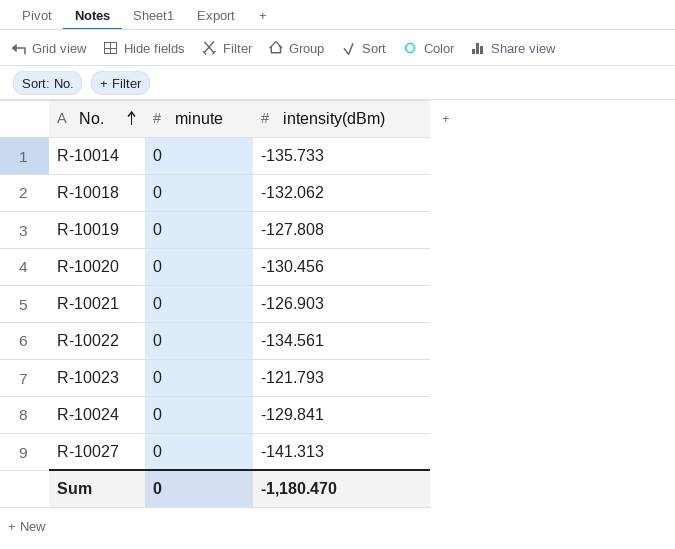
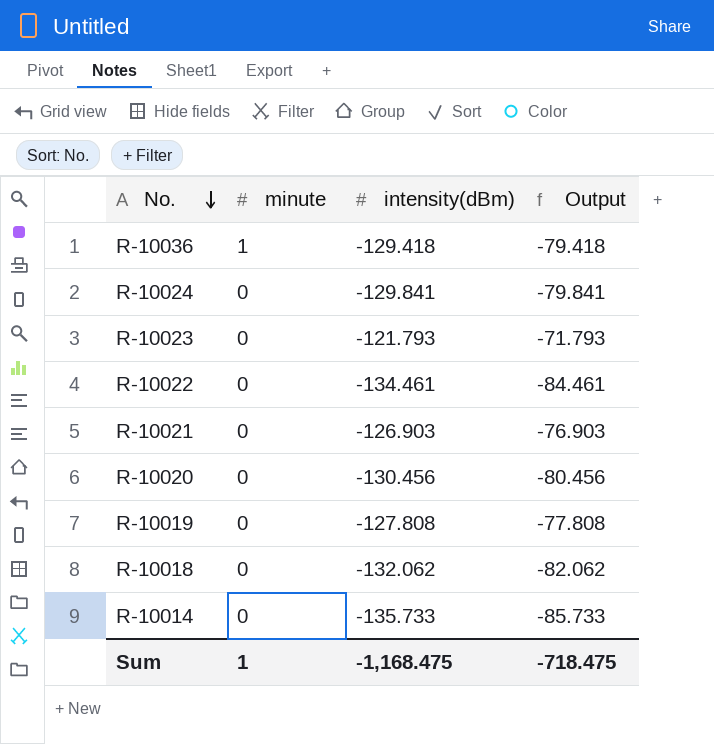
row order: No. ascending -> No. descending
column Output | formula: none -> [intensity(dBm)] + 50
row R-10027: 0 | -141.313 -> none
row R-10036: none -> 1 | -129.418 | -79.418
R-10022 | intensity(dBm): -134.561 -> -134.461
Sum | minute: 0 -> 1
Sum | intensity(dBm): -1,180.470 -> -1,168.475

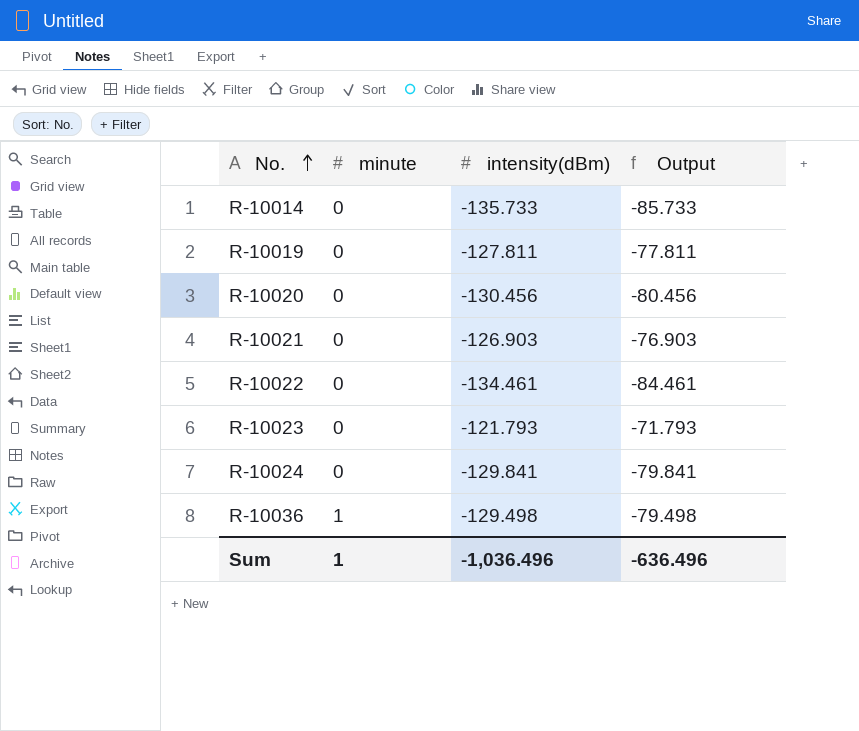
row order: No. descending -> No. ascending
row R-10018: 0 | -132.062 | -82.062 -> none
R-10019 | intensity(dBm): -127.808 -> -127.811
R-10019 | Output: -77.808 -> -77.811
R-10036 | intensity(dBm): -129.418 -> -129.498
R-10036 | Output: -79.418 -> -79.498
Sum | intensity(dBm): -1,168.475 -> -1,036.496
Sum | Output: -718.475 -> -636.496

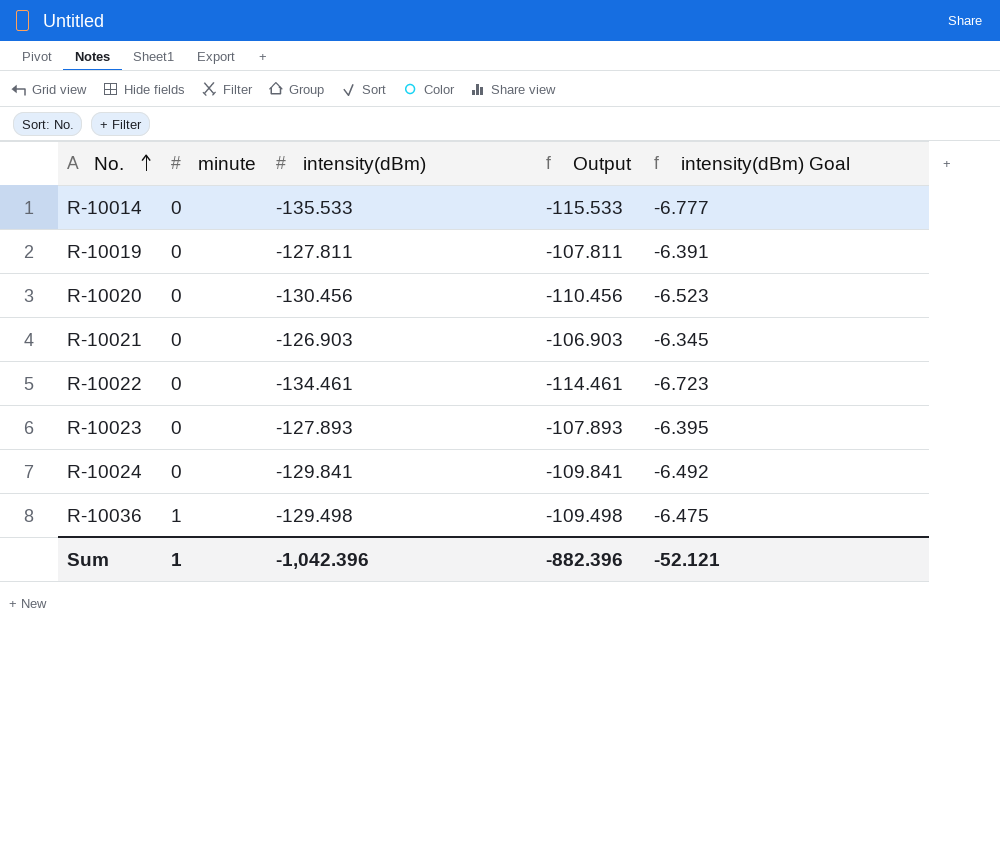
column Output | formula: [intensity(dBm)] + 50 -> [intensity(dBm)] + 20
column intensity(dBm) Goal | formula: none -> [intensity(dBm)] * 0.05
R-10014 | intensity(dBm): -135.733 -> -135.533
R-10023 | intensity(dBm): -121.793 -> -127.893
Sum | intensity(dBm): -1,036.496 -> -1,042.396
Sum | Output: -636.496 -> -882.396

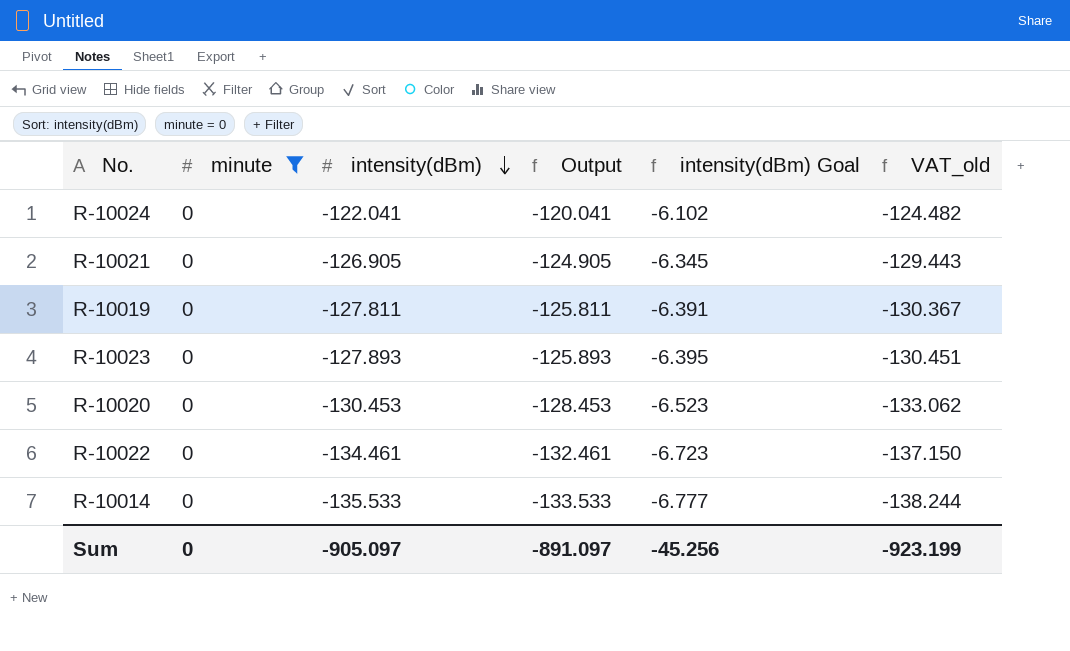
filter: none -> minute = 0
row order: No. ascending -> intensity(dBm) descending
column Output | formula: [intensity(dBm)] + 20 -> [intensity(dBm)] + 2
column VAT_old | formula: none -> [intensity(dBm)] * 1.02
R-10024 | intensity(dBm): -129.841 -> -122.041
R-10024 | intensity(dBm) Goal: -6.492 -> -6.102
R-10021 | intensity(dBm): -126.903 -> -126.905
R-10020 | intensity(dBm): -130.456 -> -130.453
Sum | minute: 1 -> 0
Sum | intensity(dBm): -1,042.396 -> -905.097
Sum | Output: -882.396 -> -891.097
Sum | intensity(dBm) Goal: -52.121 -> -45.256

